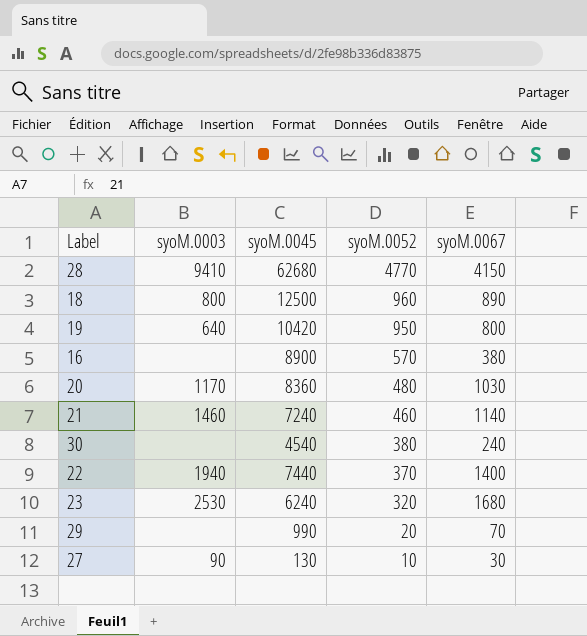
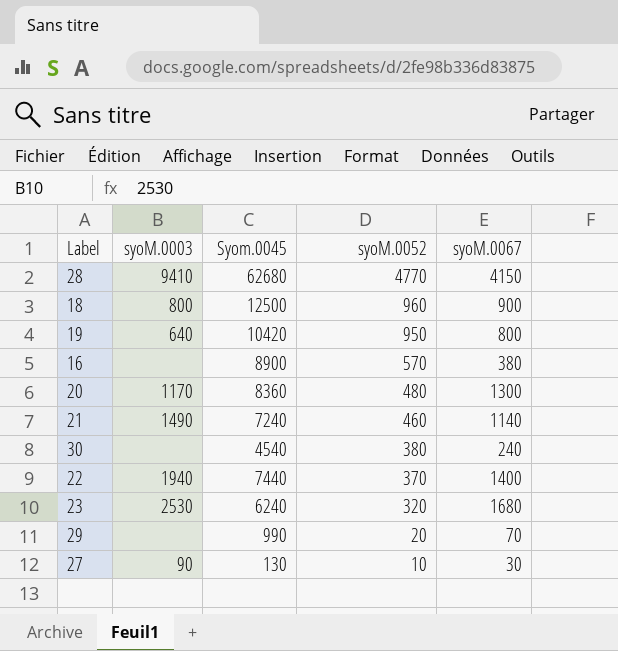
column name: syoM.0045 -> Syom.0045
18 | syoM.0067: 890 -> 900
20 | syoM.0067: 1030 -> 1300
21 | syoM.0003: 1460 -> 1490

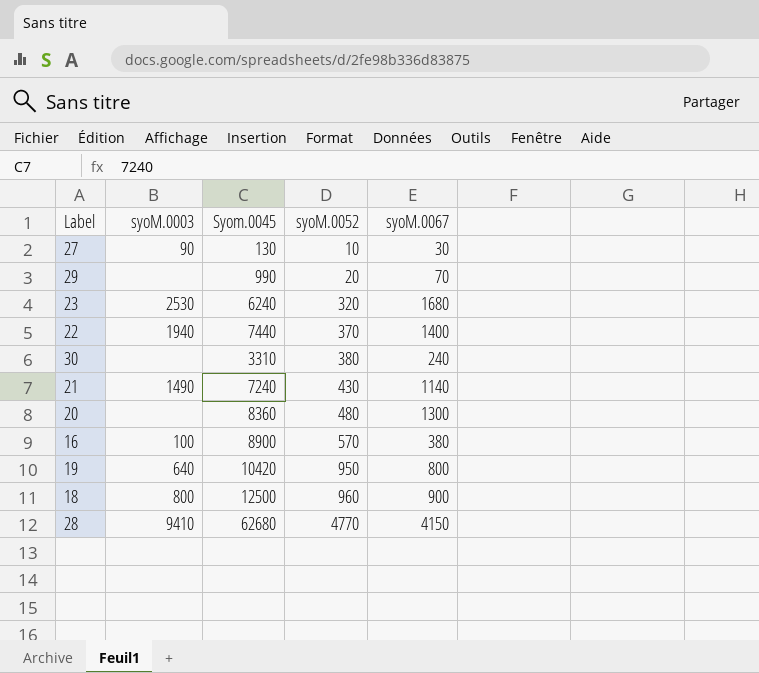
row order: syoM.0052 descending -> syoM.0052 ascending
30 | Syom.0045: 4540 -> 3310
21 | syoM.0052: 460 -> 430
20 | syoM.0003: 1170 -> none
16 | syoM.0003: none -> 100

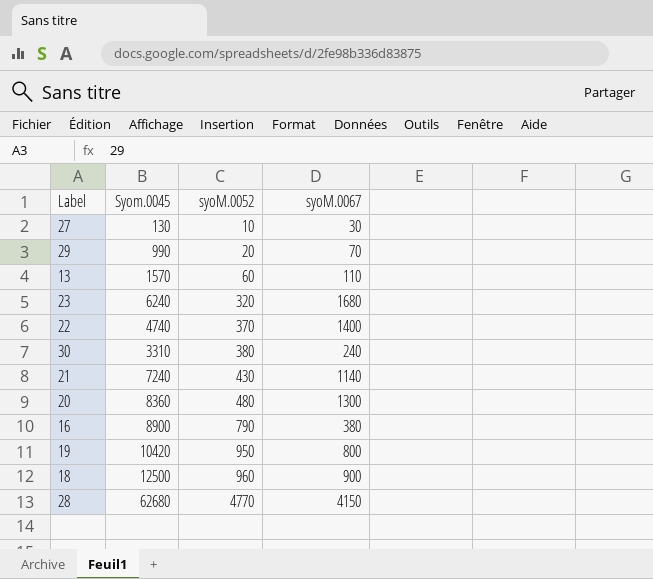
column syoM.0003 | position: 2 -> none
row 13: none -> 1570 | 60 | 110
22 | Syom.0045: 7440 -> 4740
16 | syoM.0052: 570 -> 790

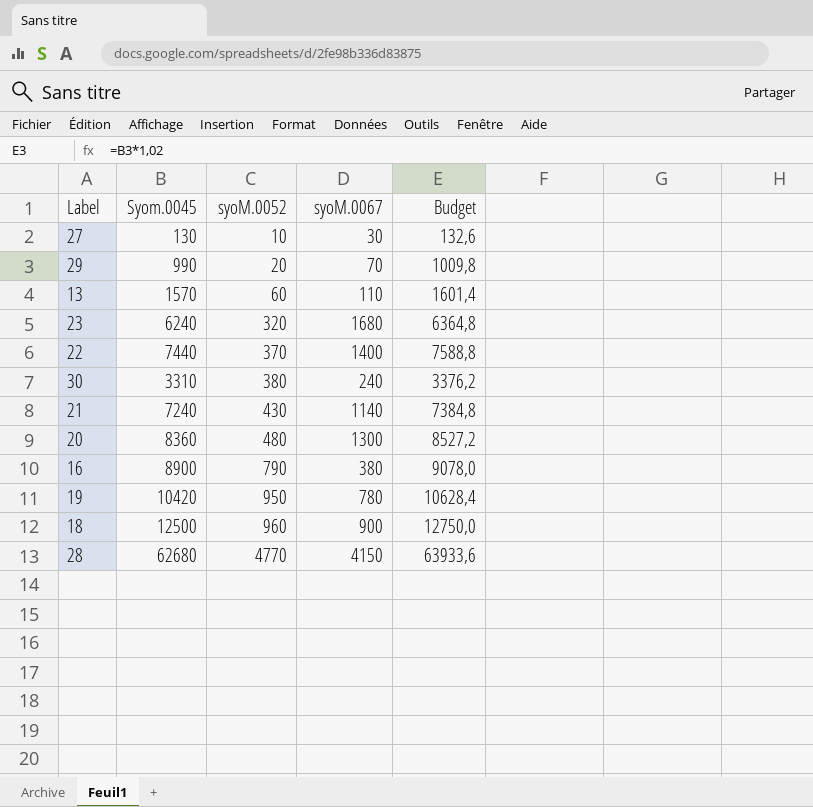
column Budget | formula: none -> [Syom.0045] * 1,02
22 | Syom.0045: 4740 -> 7440
19 | syoM.0067: 800 -> 780

